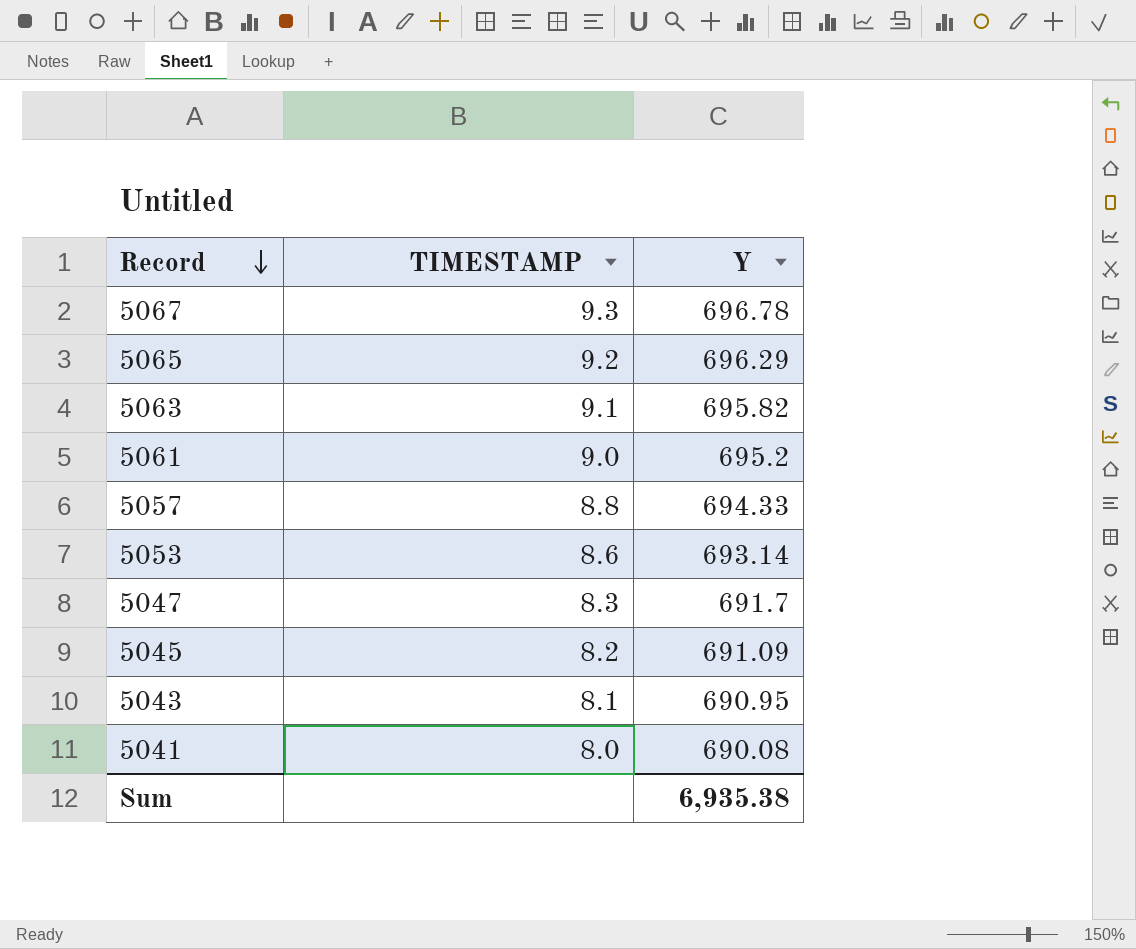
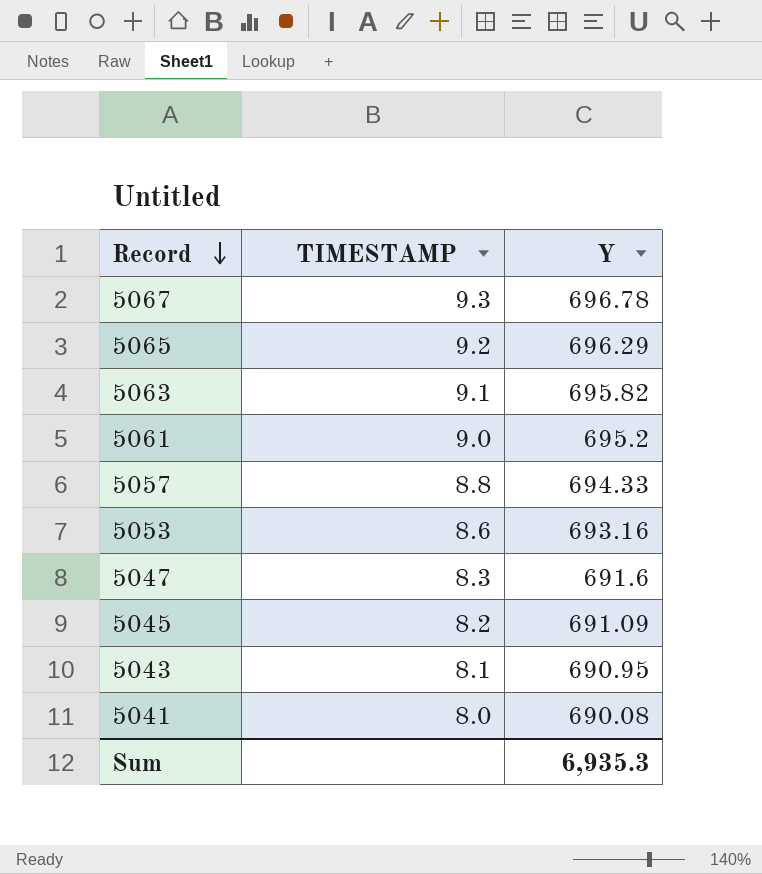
5053 | Y: 693.14 -> 693.16
5047 | Y: 691.7 -> 691.6
Sum | Y: 6,935.38 -> 6,935.3

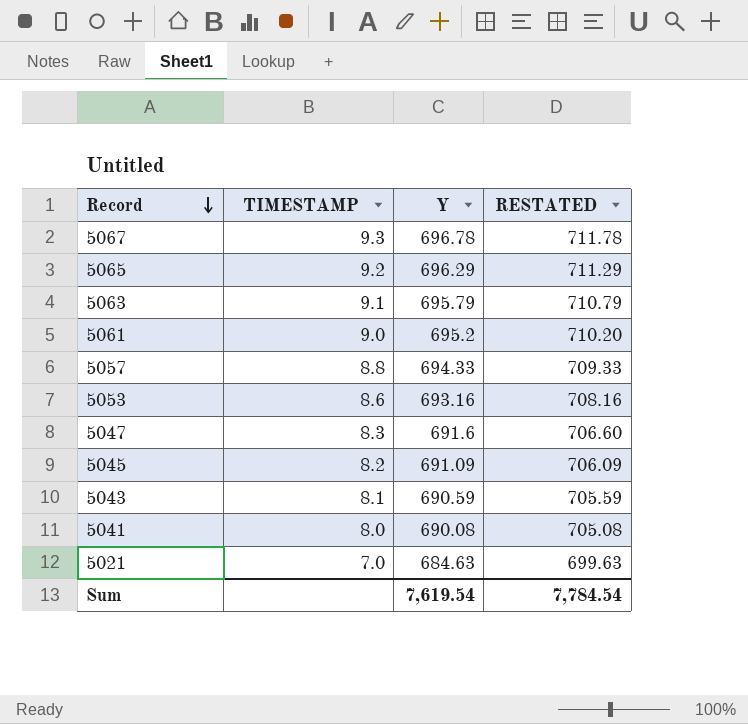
column RESTATED | formula: none -> [Y] + 15
5063 | Y: 695.82 -> 695.79
5043 | Y: 690.95 -> 690.59
row 5021: none -> 7.0 | 684.63 | 699.63
Sum | Y: 6,935.3 -> 7,619.54

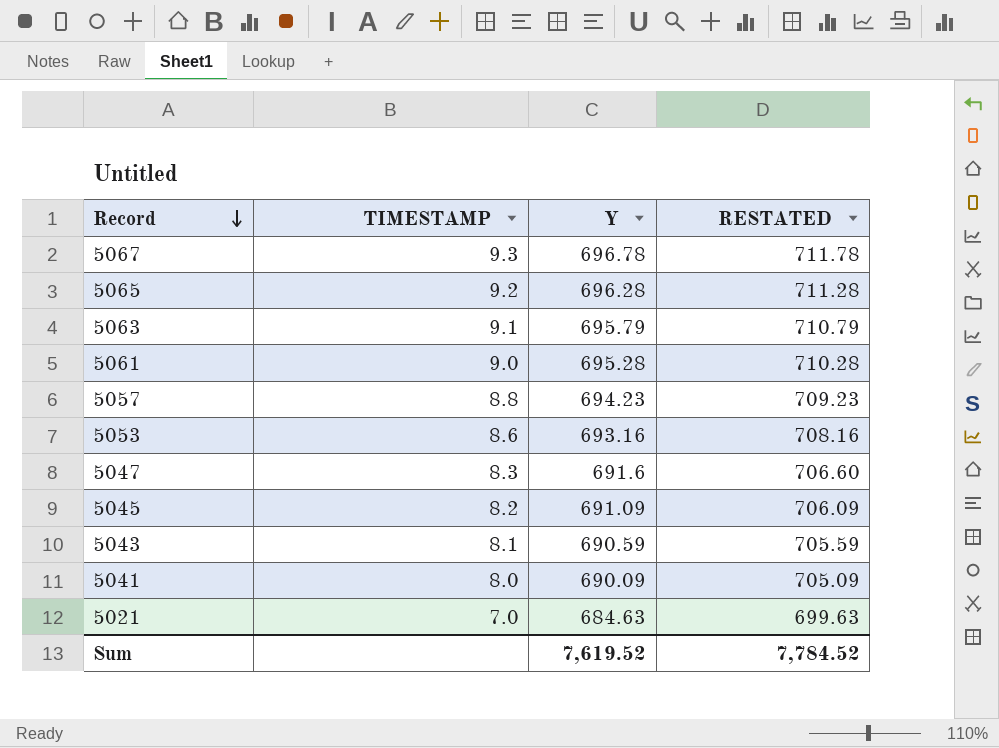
5065 | Y: 696.29 -> 696.28
5065 | RESTATED: 711.29 -> 711.28
5061 | Y: 695.2 -> 695.28
5061 | RESTATED: 710.20 -> 710.28
5057 | Y: 694.33 -> 694.23
5057 | RESTATED: 709.33 -> 709.23
5041 | Y: 690.08 -> 690.09
5041 | RESTATED: 705.08 -> 705.09
Sum | Y: 7,619.54 -> 7,619.52
Sum | RESTATED: 7,784.54 -> 7,784.52

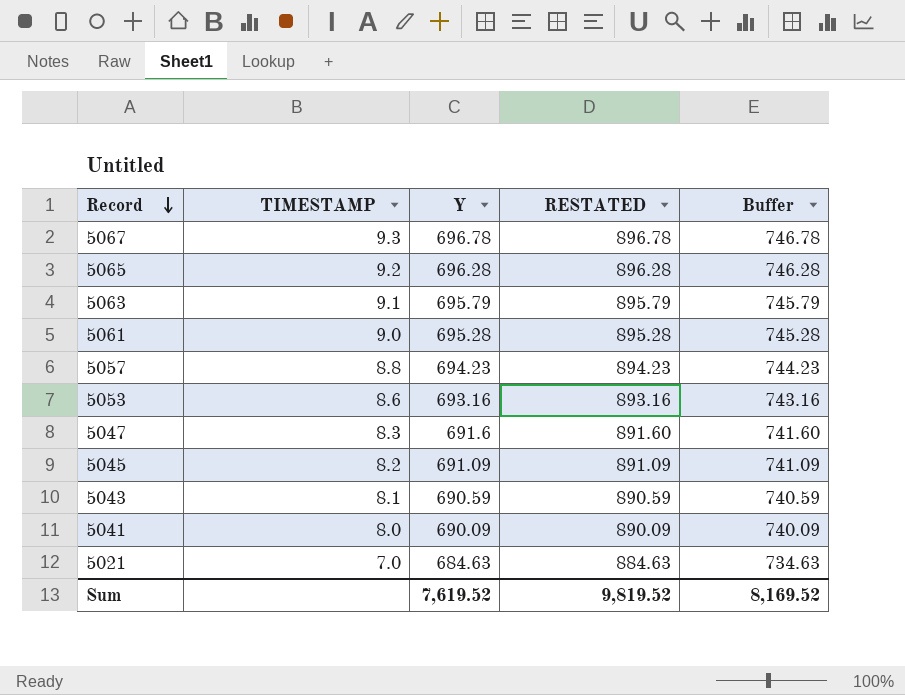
column RESTATED | formula: [Y] + 15 -> [Y] + 200
column Buffer | formula: none -> [Y] + 50
Sum | RESTATED: 7,784.52 -> 9,819.52

